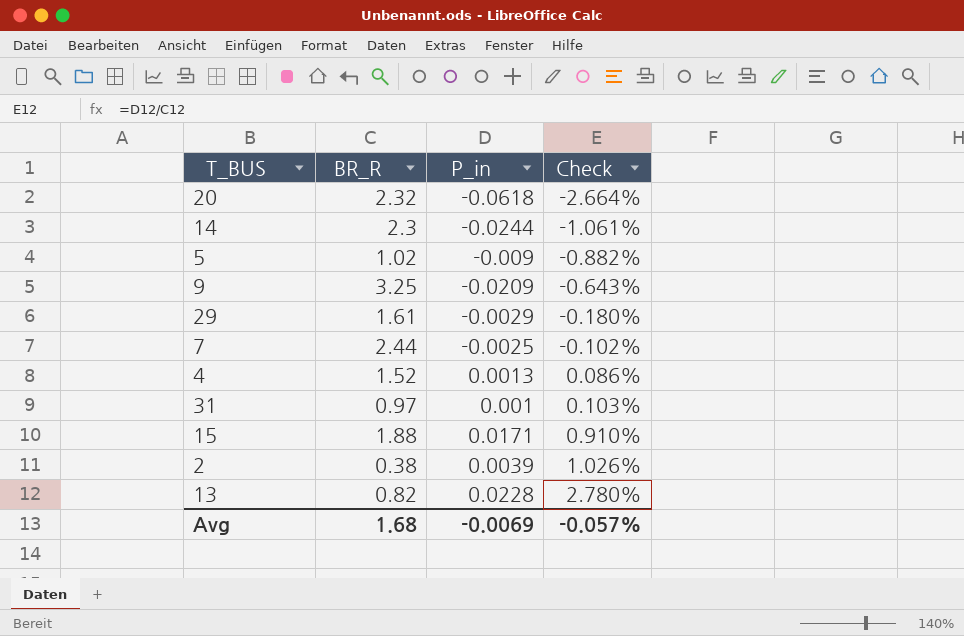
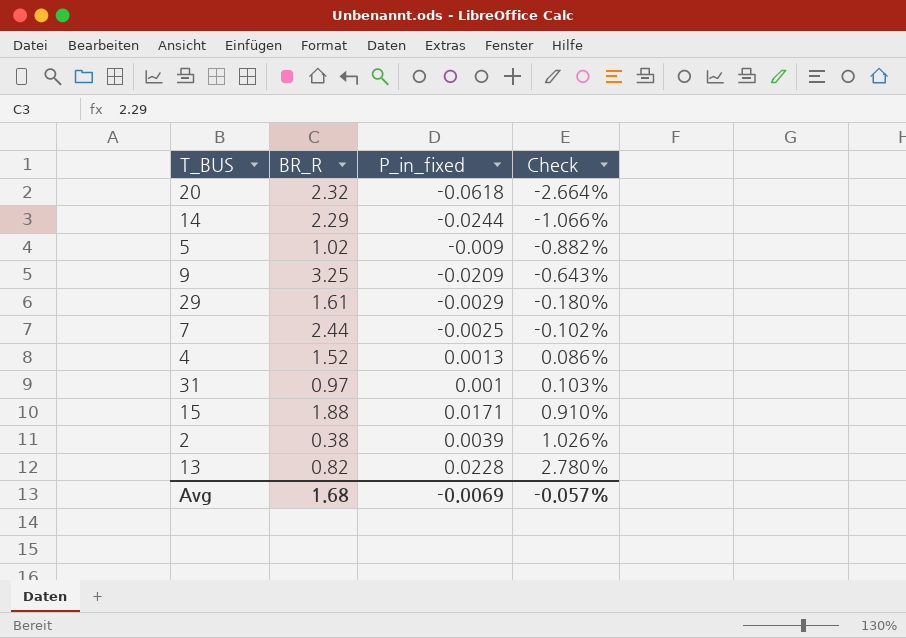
column name: P_in -> P_in_fixed
14 | BR_R: 2.3 -> 2.29
14 | Check: -1.061% -> -1.066%

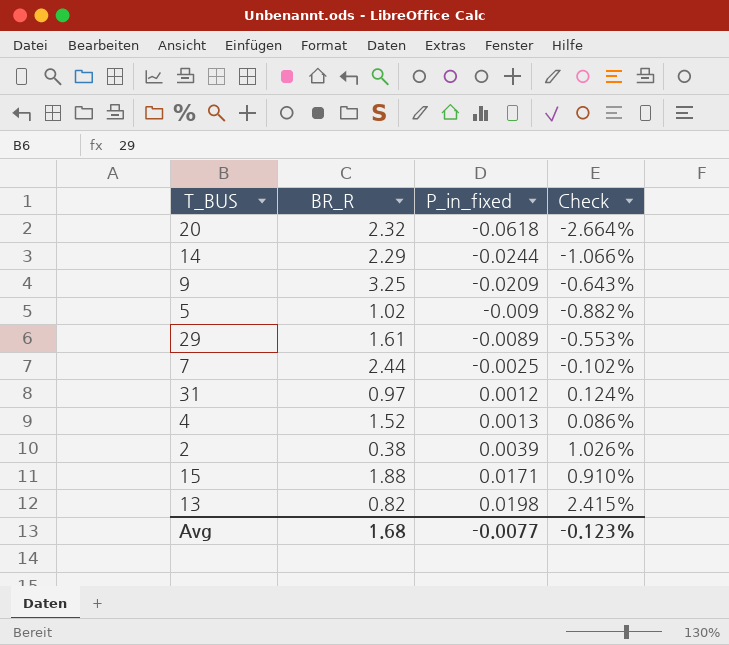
row order: Check ascending -> P_in_fixed ascending
29 | P_in_fixed: -0.0029 -> -0.0089
29 | Check: -0.180% -> -0.553%
31 | P_in_fixed: 0.001 -> 0.0012
31 | Check: 0.103% -> 0.124%
13 | P_in_fixed: 0.0228 -> 0.0198
13 | Check: 2.780% -> 2.415%
Avg | P_in_fixed: -0.0069 -> -0.0077
Avg | Check: -0.057% -> -0.123%

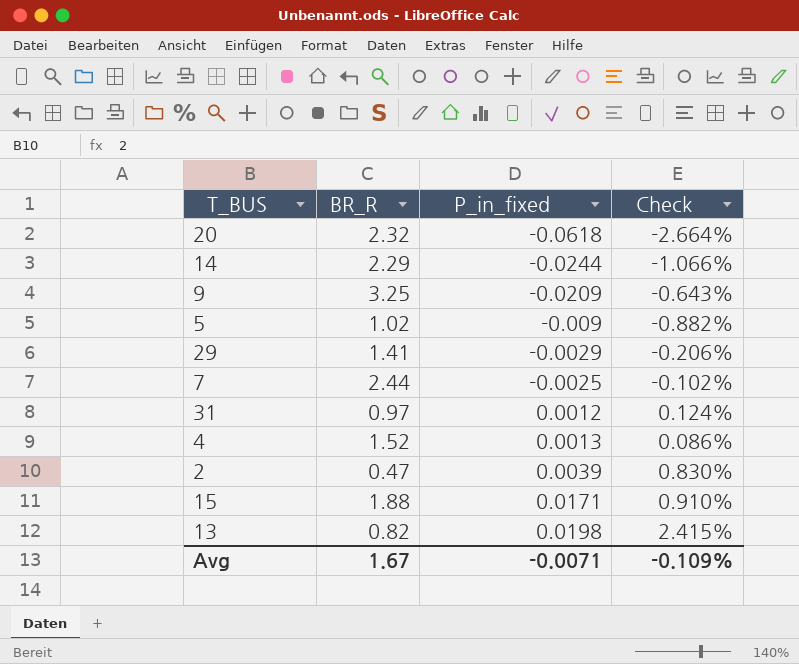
29 | BR_R: 1.61 -> 1.41
29 | P_in_fixed: -0.0089 -> -0.0029
29 | Check: -0.553% -> -0.206%
2 | BR_R: 0.38 -> 0.47
2 | Check: 1.026% -> 0.830%
Avg | BR_R: 1.68 -> 1.67
Avg | P_in_fixed: -0.0077 -> -0.0071
Avg | Check: -0.123% -> -0.109%

